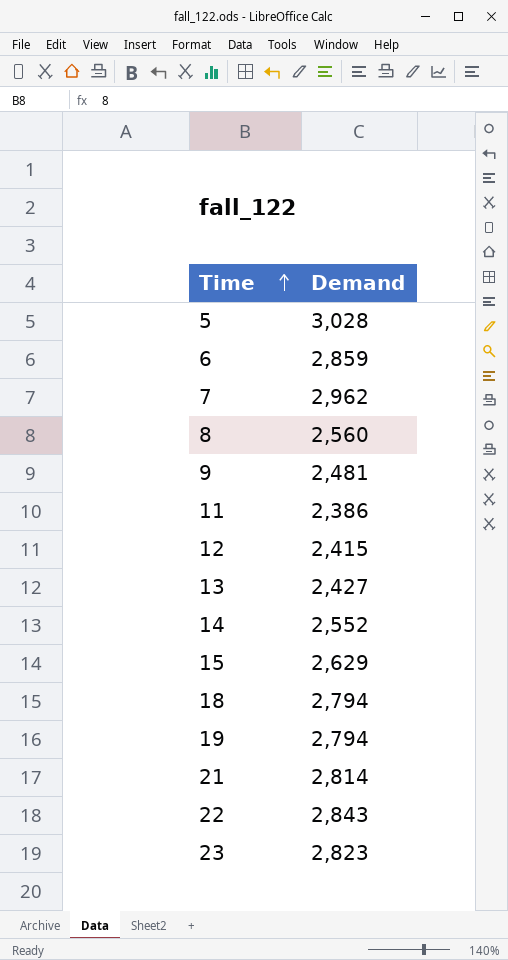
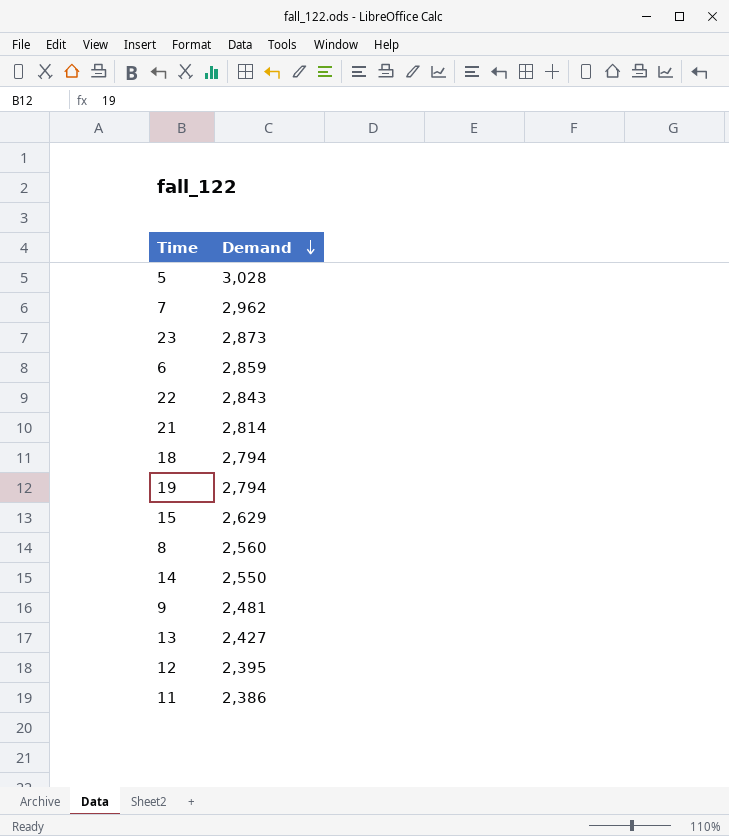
row order: Time ascending -> Demand descending
23 | Demand: 2,823 -> 2,873
14 | Demand: 2,552 -> 2,550
12 | Demand: 2,415 -> 2,395

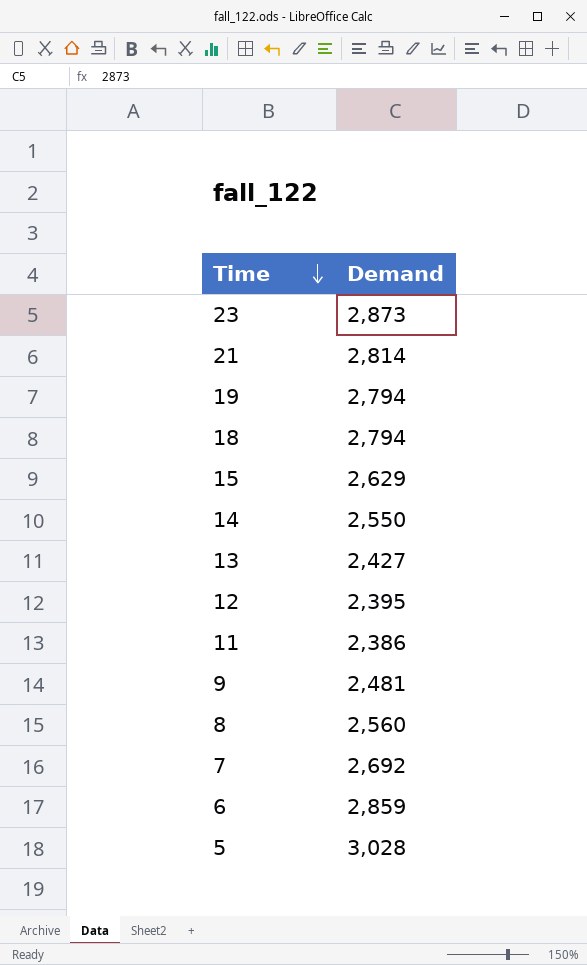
row order: Demand descending -> Time descending
row 22: 2,843 -> none
7 | Demand: 2,962 -> 2,692

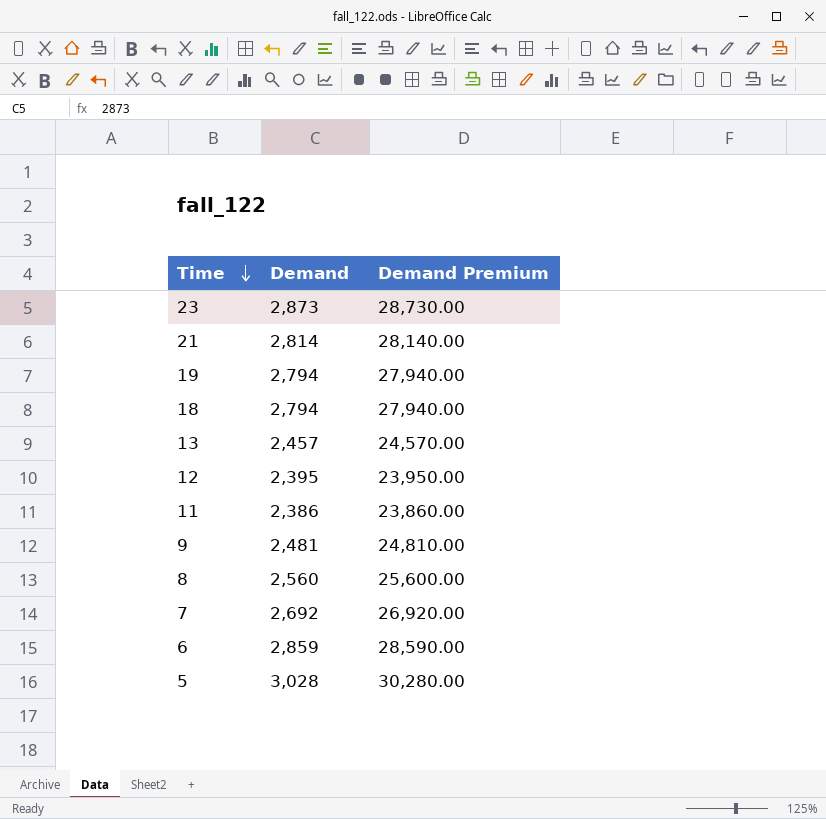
column Demand Premium | formula: none -> [Demand] * 10
row 15: 2,629 -> none
row 14: 2,550 -> none
13 | Demand: 2,427 -> 2,457

